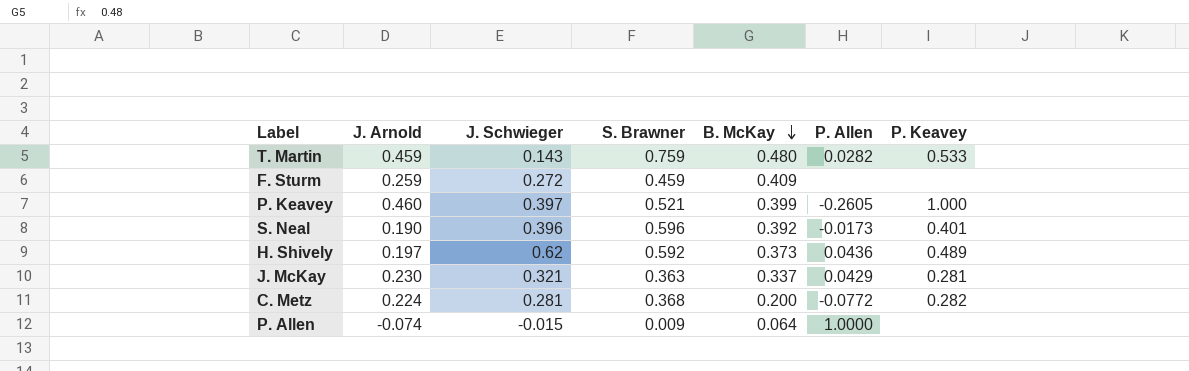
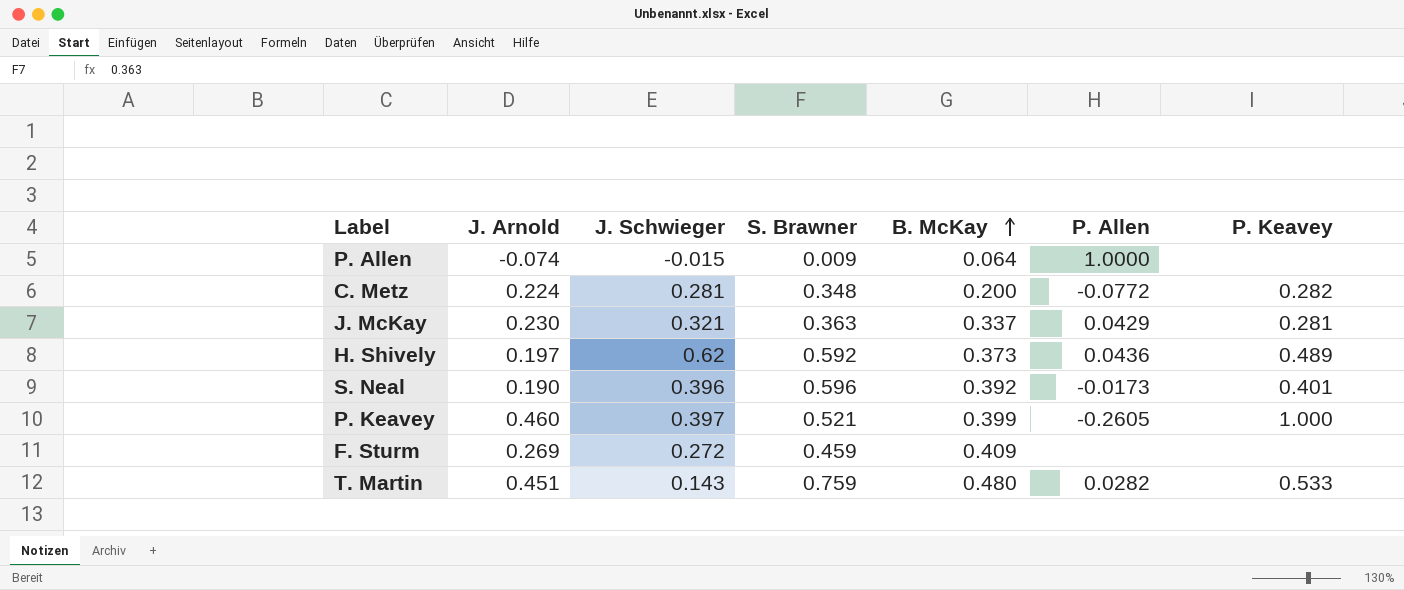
row order: B. McKay descending -> B. McKay ascending
C. Metz | S. Brawner: 0.368 -> 0.348
F. Sturm | J. Arnold: 0.259 -> 0.269
T. Martin | J. Arnold: 0.459 -> 0.451

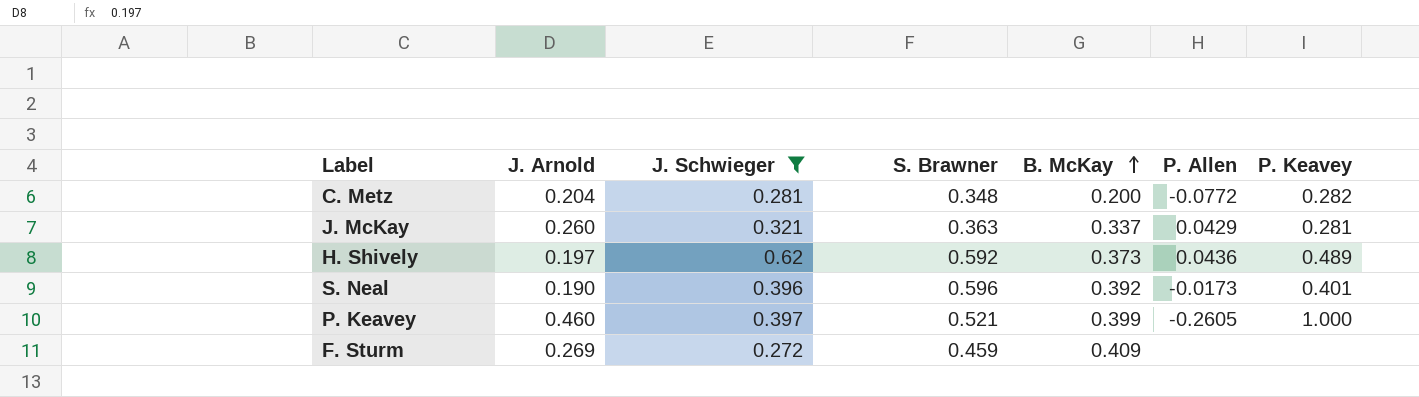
filter: none -> J. Schwieger >= 0.272
C. Metz | J. Arnold: 0.224 -> 0.204
J. McKay | J. Arnold: 0.230 -> 0.260

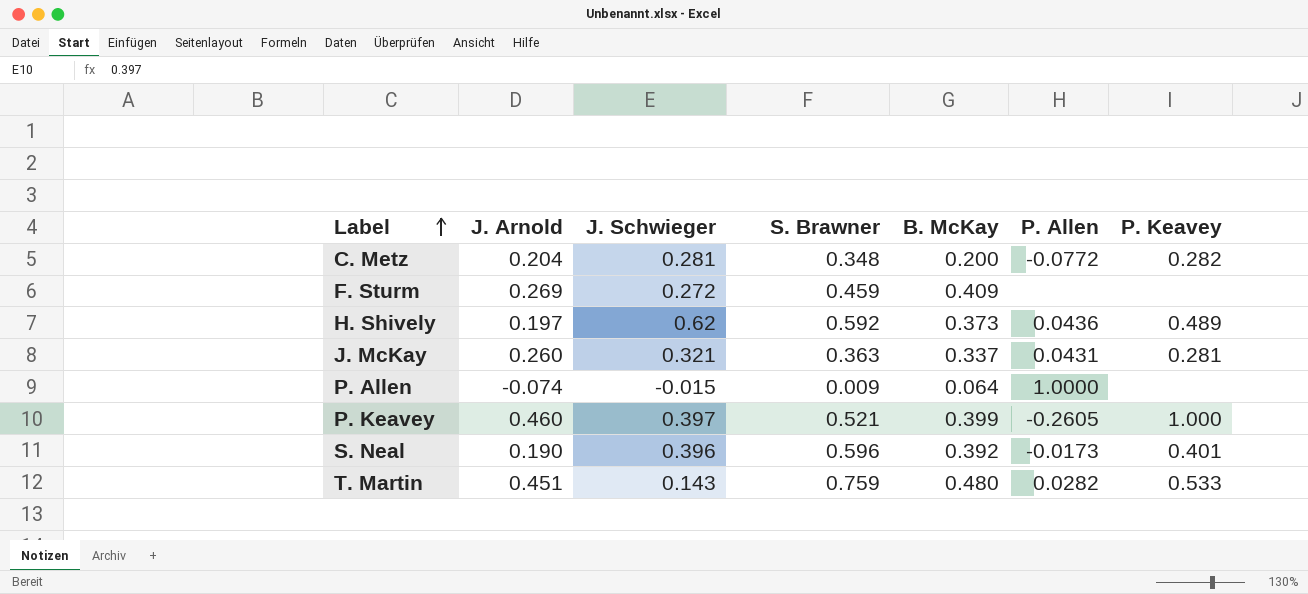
filter: J. Schwieger >= 0.272 -> none
row order: B. McKay ascending -> Label ascending
J. McKay | P. Allen: 0.0429 -> 0.0431

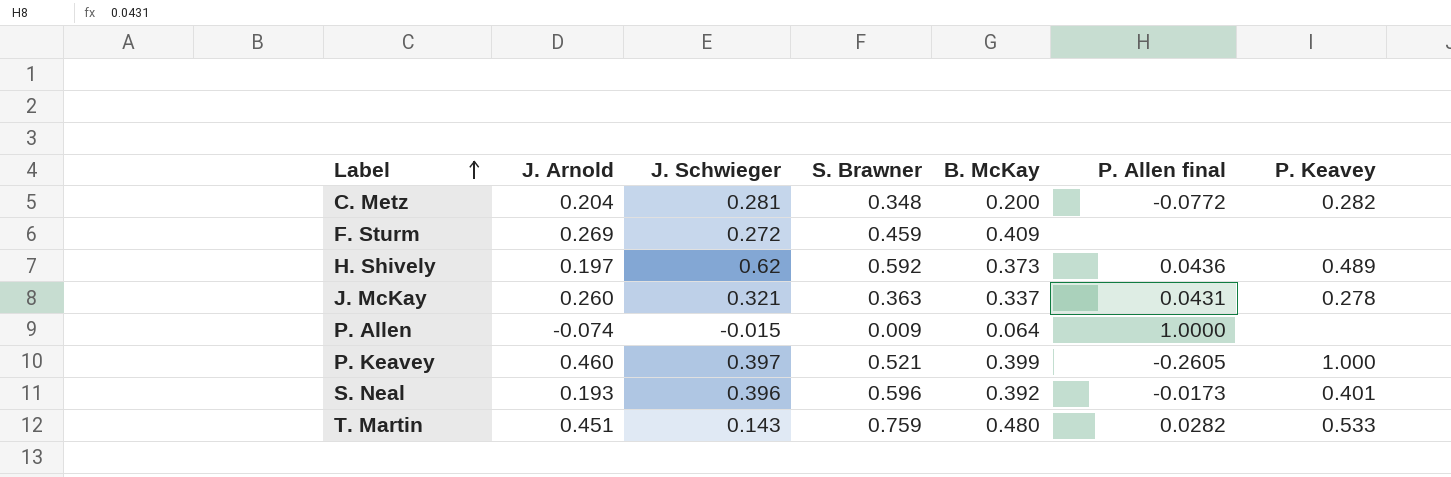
column name: P. Allen -> P. Allen final
J. McKay | P. Keavey: 0.281 -> 0.278
S. Neal | J. Arnold: 0.190 -> 0.193

